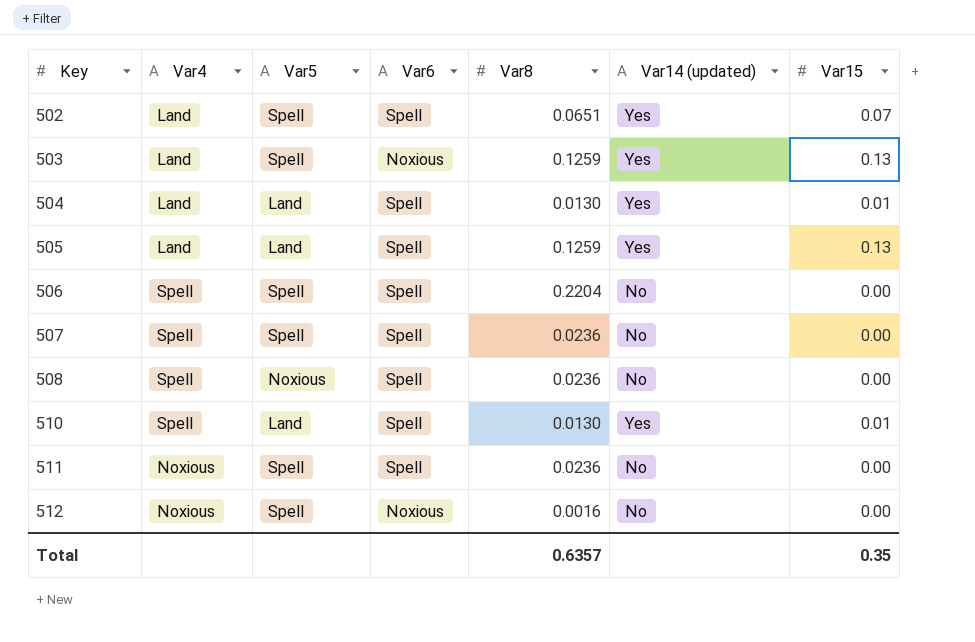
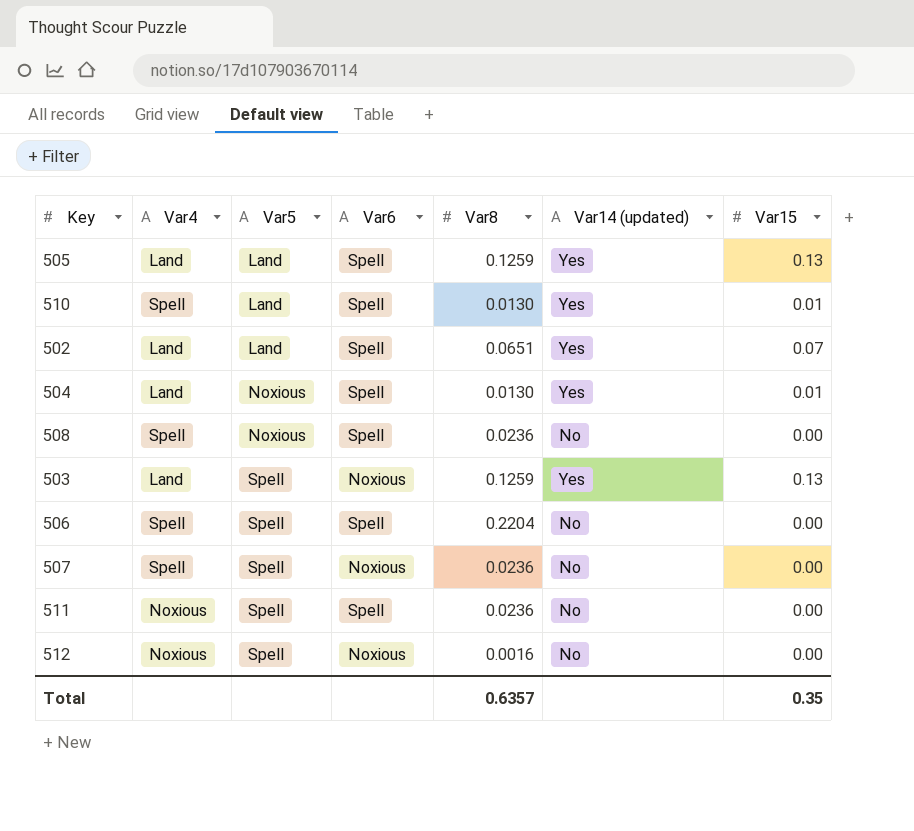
row order: Key ascending -> Var5 ascending
502 | Var5: Spell -> Land
504 | Var5: Land -> Noxious
507 | Var6: Spell -> Noxious

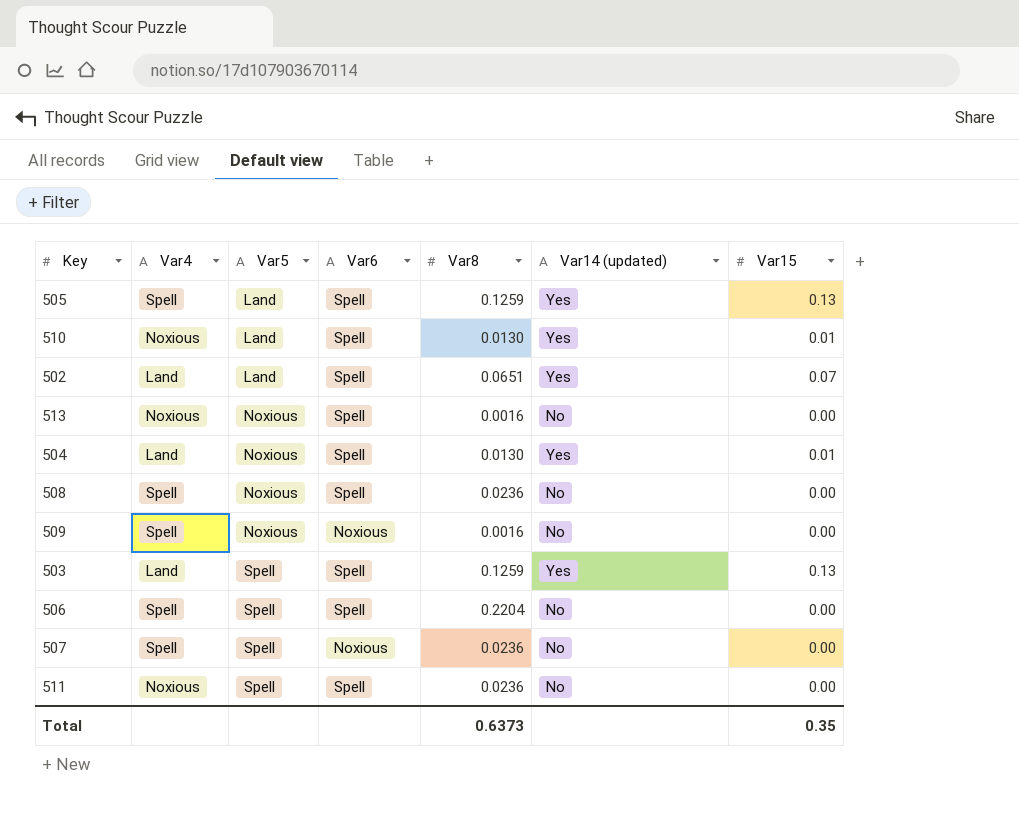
row 512: Noxious | Spell | Noxious | 0.0016 | No | 0.00 -> none
505 | Var4: Land -> Spell
510 | Var4: Spell -> Noxious
row 513: none -> Noxious | Noxious | Spell | 0.0016 | No | 0.00
row 509: none -> Spell | Noxious | Noxious | 0.0016 | No | 0.00
503 | Var6: Noxious -> Spell
Total | Var8: 0.6357 -> 0.6373

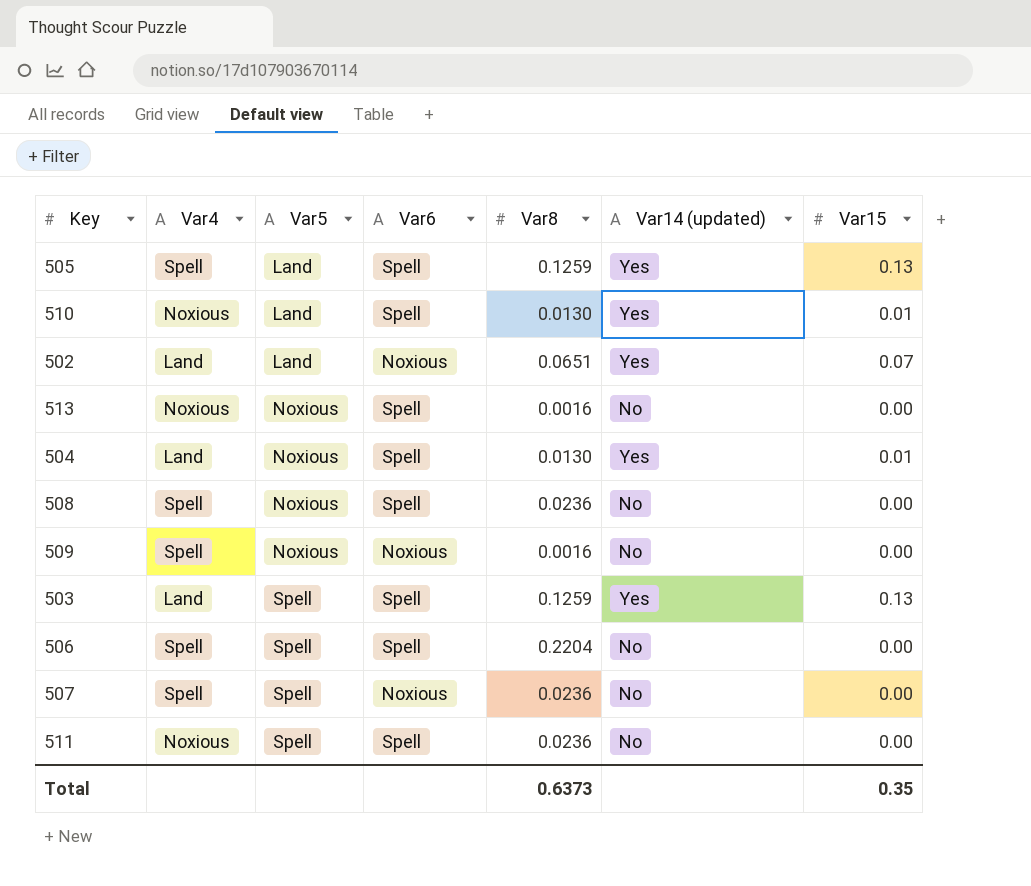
502 | Var6: Spell -> Noxious

